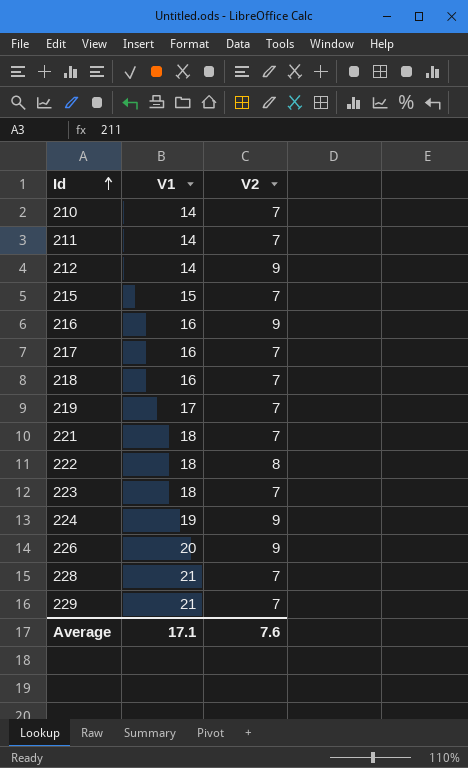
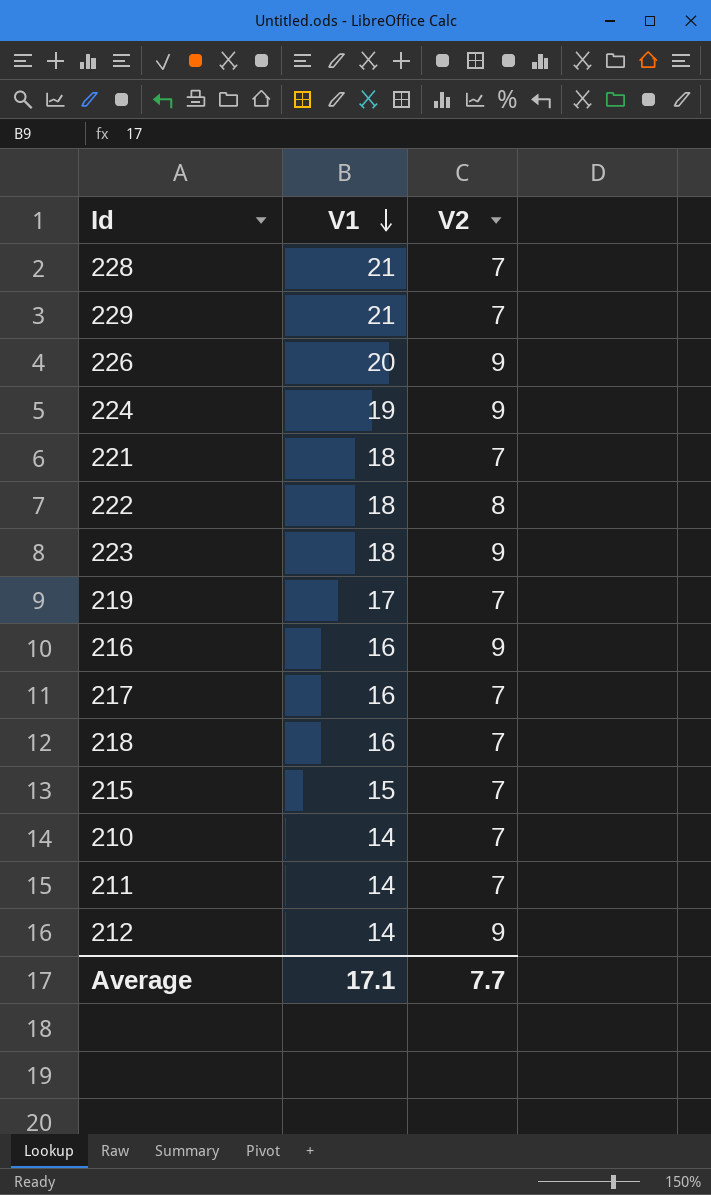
row order: Id ascending -> V1 descending
223 | V2: 7 -> 9
Average | V2: 7.6 -> 7.7

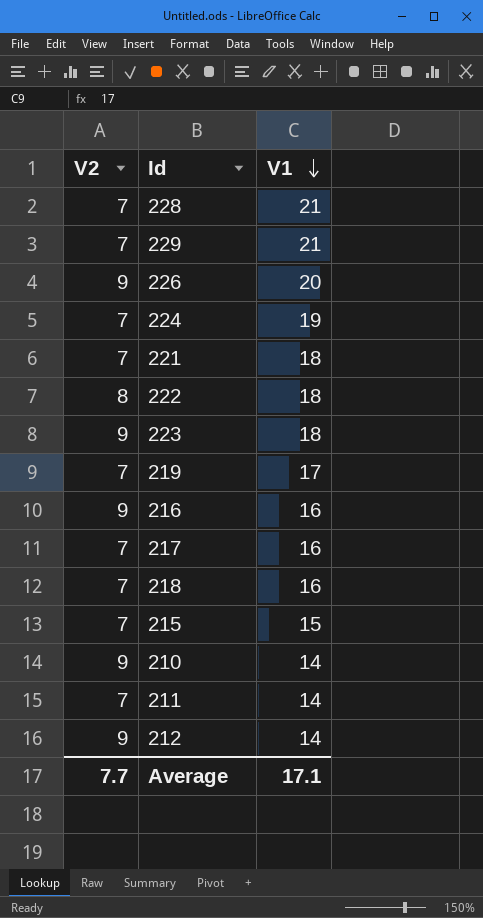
column V2 | position: 3 -> 1
224 | V2: 9 -> 7
210 | V2: 7 -> 9

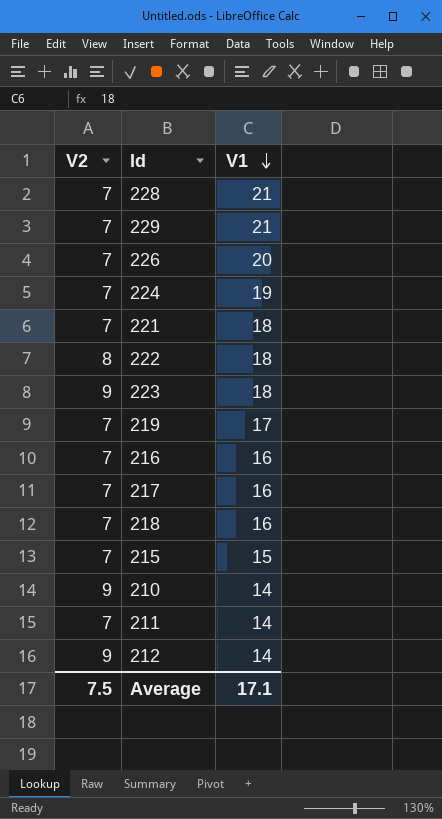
226 | V2: 9 -> 7
216 | V2: 9 -> 7
Average | V2: 7.7 -> 7.5

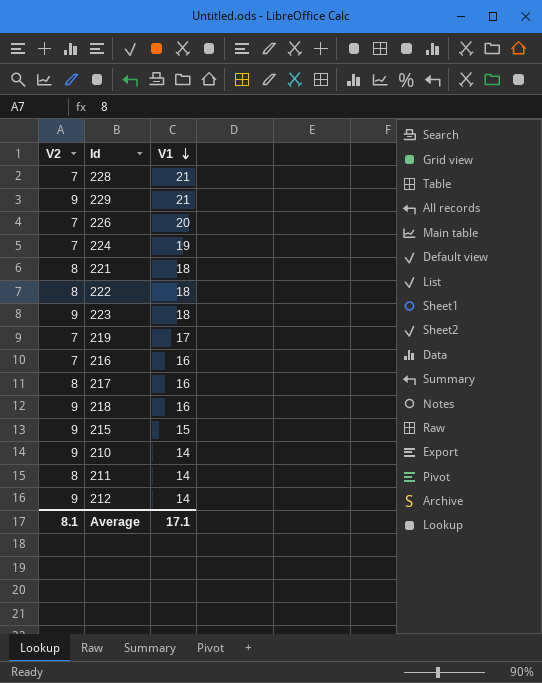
229 | V2: 7 -> 9
221 | V2: 7 -> 8
217 | V2: 7 -> 8
218 | V2: 7 -> 9
215 | V2: 7 -> 9
211 | V2: 7 -> 8
Average | V2: 7.5 -> 8.1

